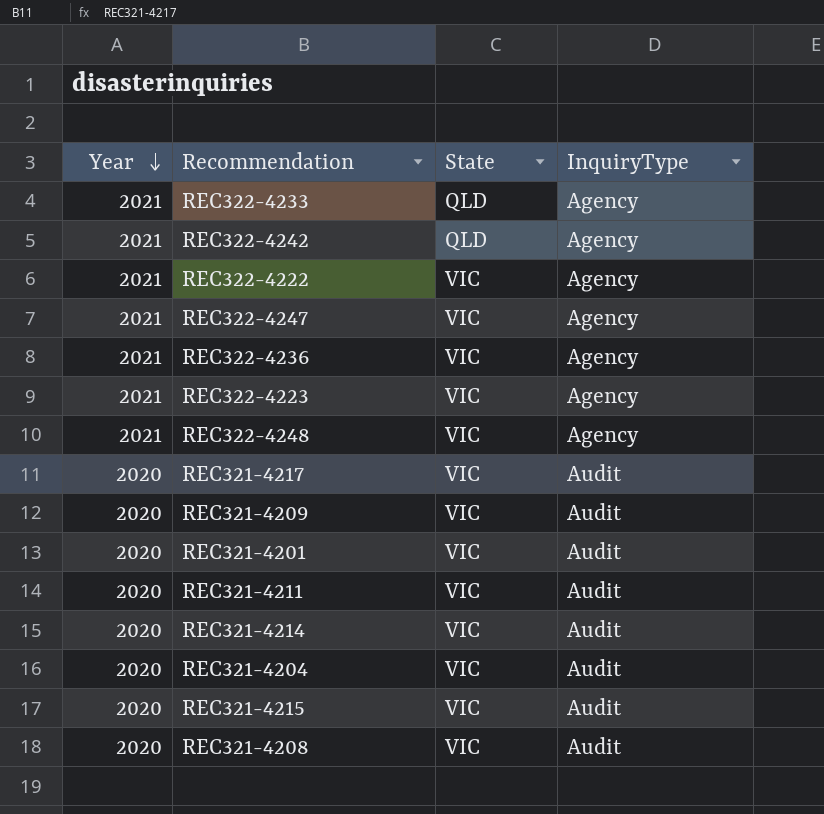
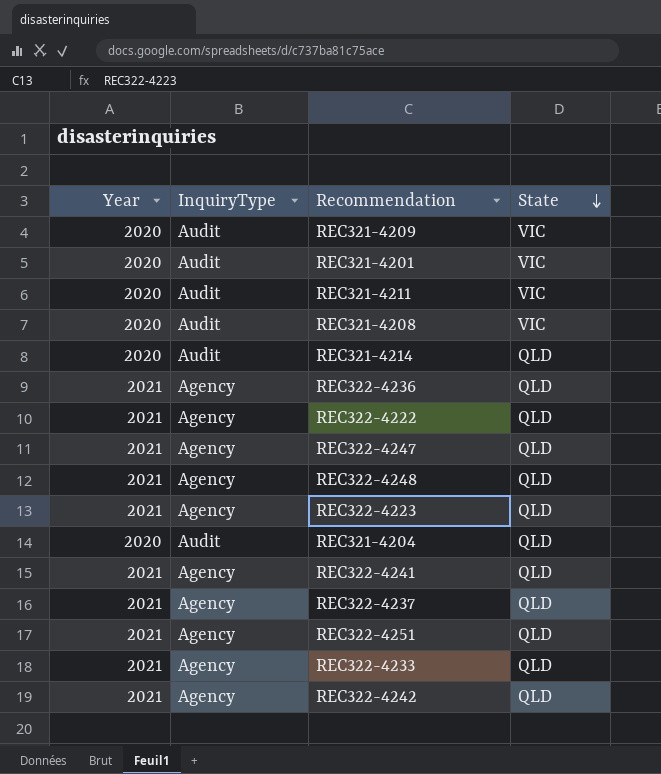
row order: Year descending -> State descending
column InquiryType | position: 4 -> 2
row REC321-4217: 2020 | VIC | Audit -> none
row REC321-4215: 2020 | VIC | Audit -> none
REC321-4214 | State: VIC -> QLD
REC322-4236 | State: VIC -> QLD
REC322-4222 | State: VIC -> QLD
REC322-4247 | State: VIC -> QLD
REC322-4248 | State: VIC -> QLD
REC322-4223 | State: VIC -> QLD
REC321-4204 | State: VIC -> QLD
row REC322-4241: none -> 2021 | Agency | QLD
row REC322-4237: none -> 2021 | Agency | QLD
row REC322-4251: none -> 2021 | Agency | QLD

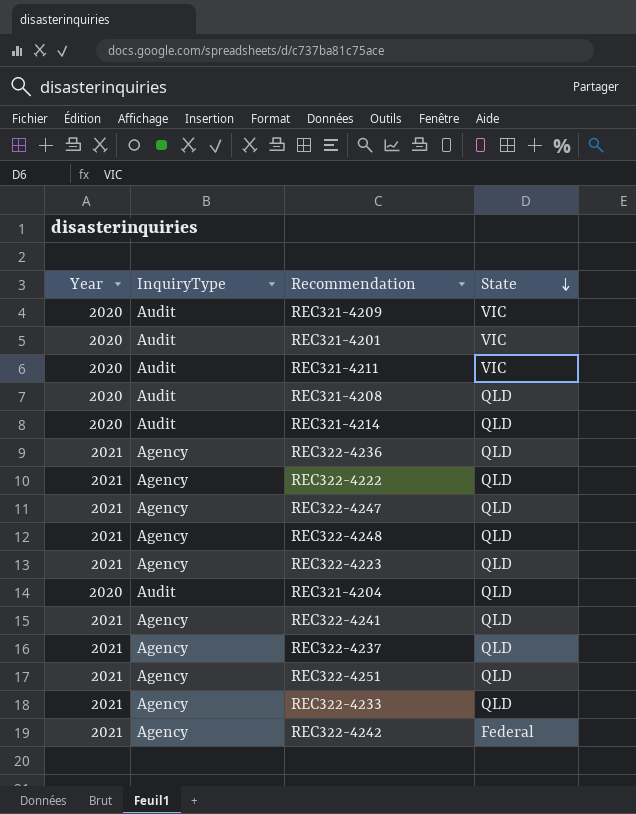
REC321-4208 | State: VIC -> QLD
REC322-4242 | State: QLD -> Federal

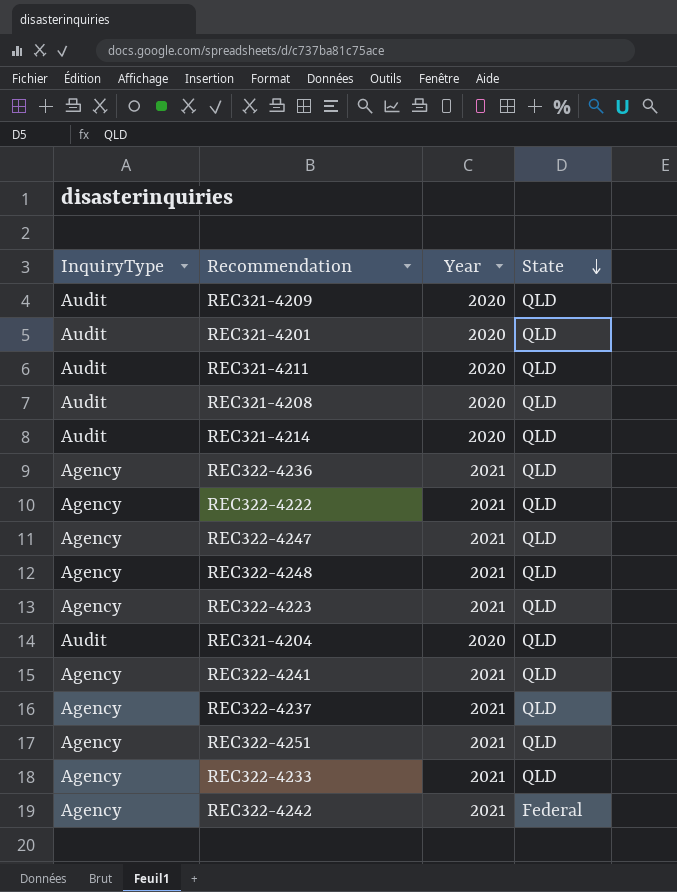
column Year | position: 1 -> 3
REC321-4209 | State: VIC -> QLD
REC321-4201 | State: VIC -> QLD
REC321-4211 | State: VIC -> QLD

